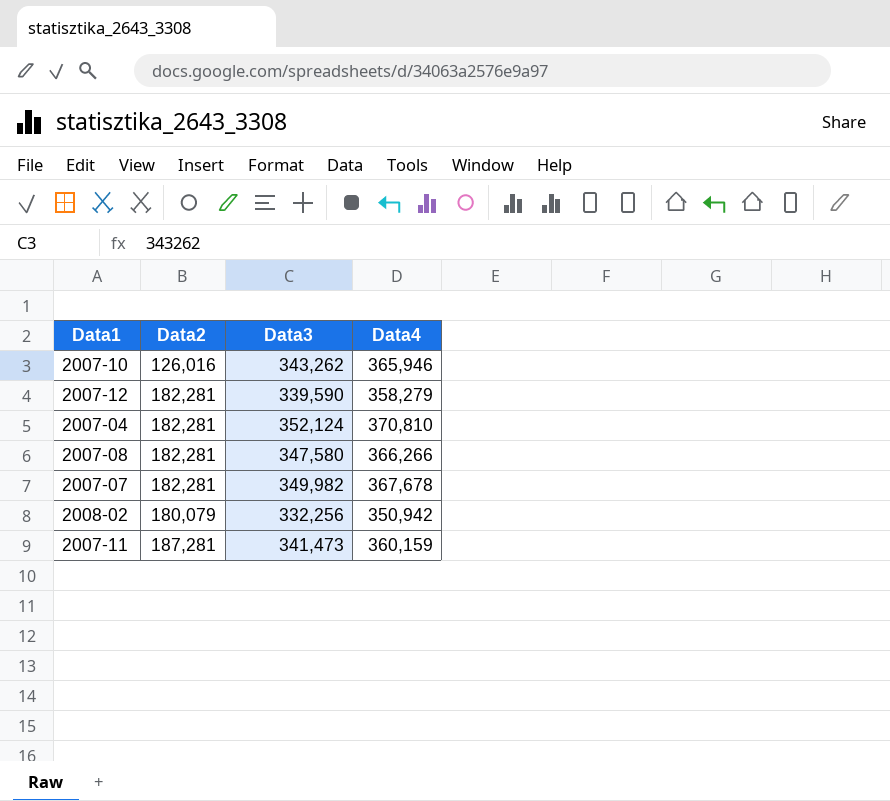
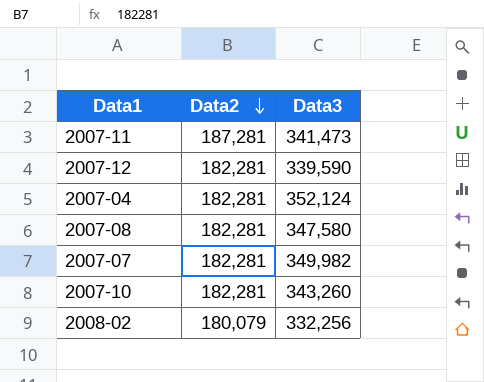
row order: none -> Data2 descending
column Data4 | position: 4 -> none
2007-10 | Data2: 126,016 -> 182,281
2007-10 | Data3: 343,262 -> 343,260

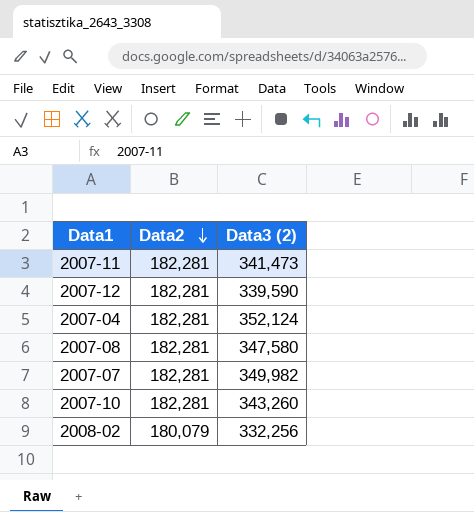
column name: Data3 -> Data3 (2)
2007-11 | Data2: 187,281 -> 182,281

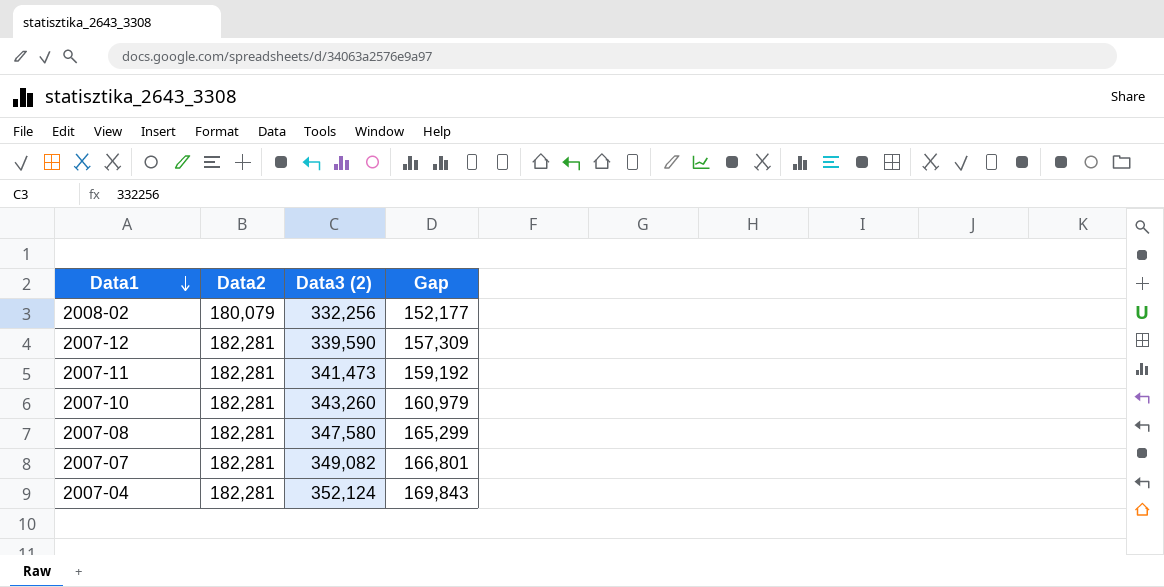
row order: Data2 descending -> Data1 descending
column Gap | formula: none -> [Data3 (2)] - [Data2]
2007-07 | Data3 (2): 349,982 -> 349,082

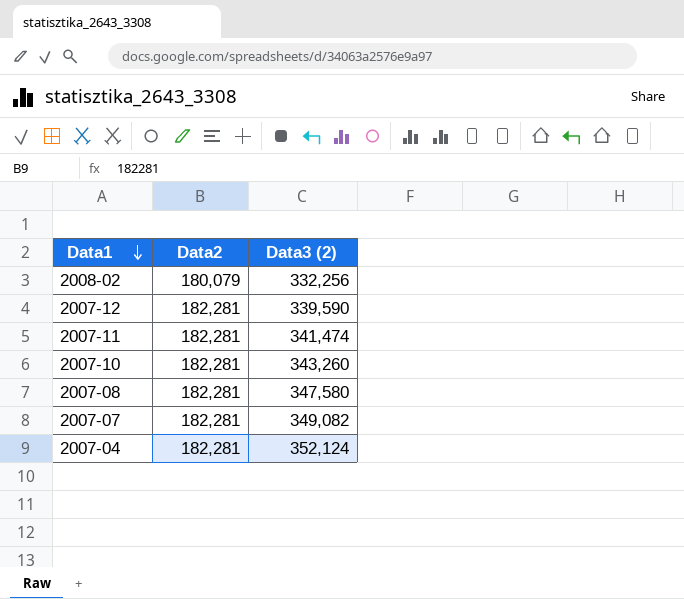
column Gap | formula: [Data3 (2)] - [Data2] -> none
2007-11 | Data3 (2): 341,473 -> 341,474

